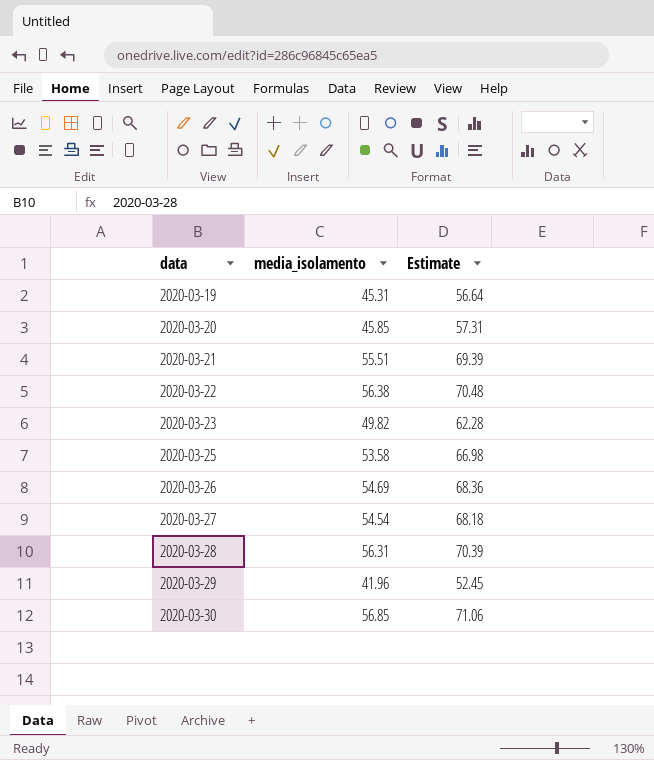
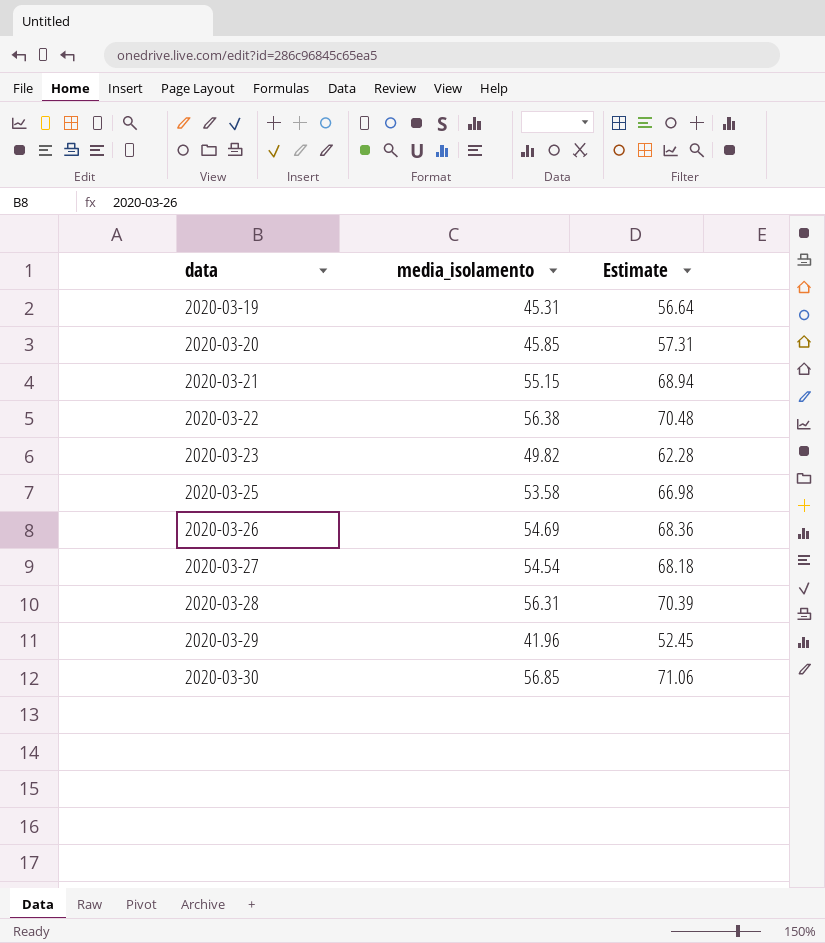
2020-03-21 | media_isolamento: 55.51 -> 55.15
2020-03-21 | Estimate: 69.39 -> 68.94

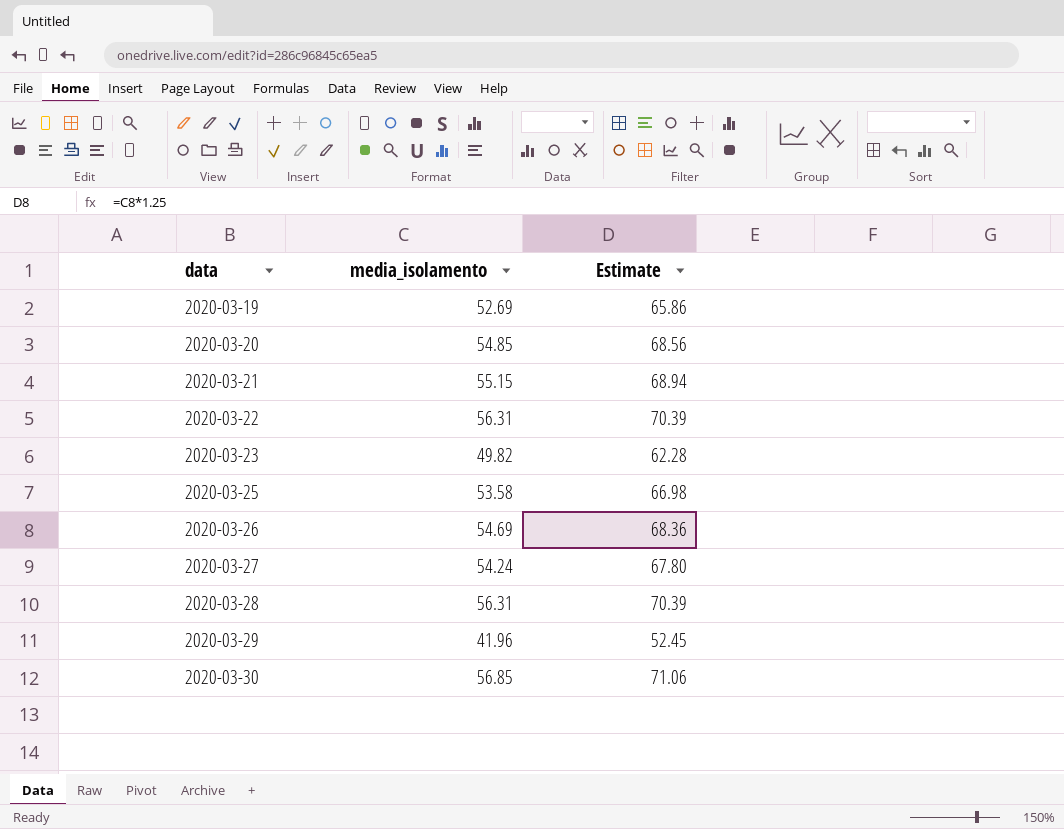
2020-03-19 | media_isolamento: 45.31 -> 52.69
2020-03-19 | Estimate: 56.64 -> 65.86
2020-03-20 | media_isolamento: 45.85 -> 54.85
2020-03-20 | Estimate: 57.31 -> 68.56
2020-03-22 | media_isolamento: 56.38 -> 56.31
2020-03-22 | Estimate: 70.48 -> 70.39
2020-03-27 | media_isolamento: 54.54 -> 54.24
2020-03-27 | Estimate: 68.18 -> 67.80

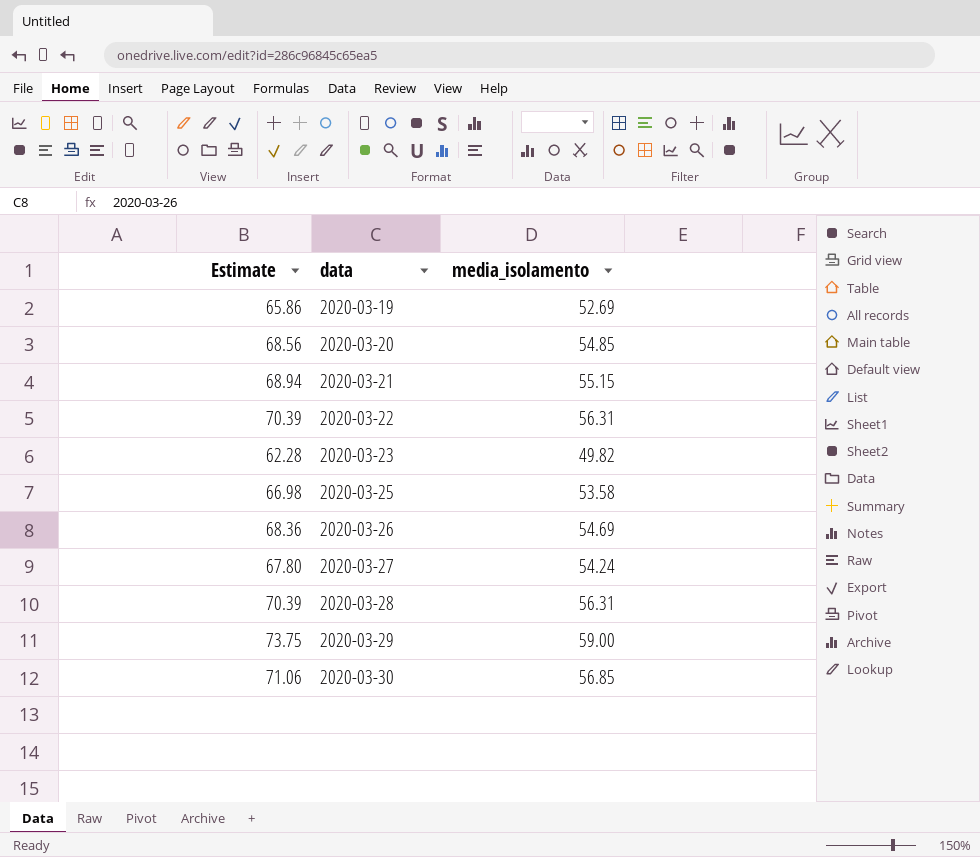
column Estimate | position: 3 -> 1
2020-03-29 | Estimate: 52.45 -> 73.75
2020-03-29 | media_isolamento: 41.96 -> 59.00

